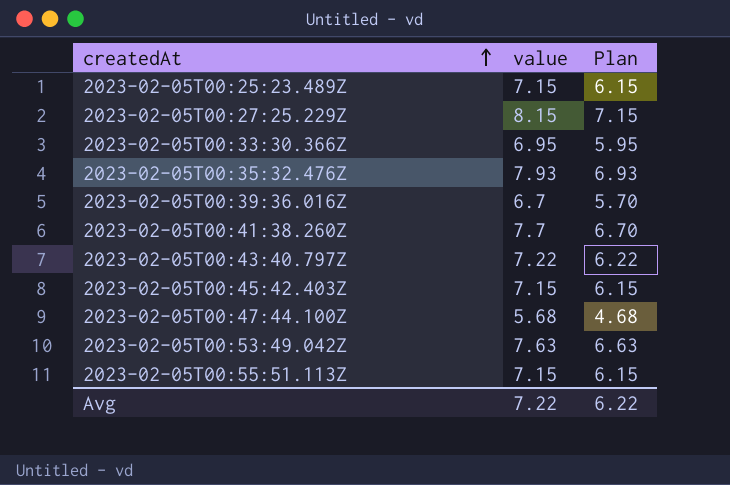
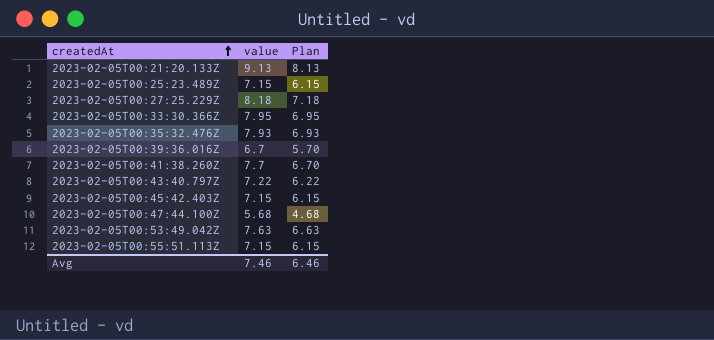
row 2023-02-05T00:21:20.133Z: none -> 9.13 | 8.13
2023-02-05T00:27:25.229Z | value: 8.15 -> 8.18
2023-02-05T00:27:25.229Z | Plan: 7.15 -> 7.18
2023-02-05T00:33:30.366Z | value: 6.95 -> 7.95
2023-02-05T00:33:30.366Z | Plan: 5.95 -> 6.95
Avg | value: 7.22 -> 7.46
Avg | Plan: 6.22 -> 6.46

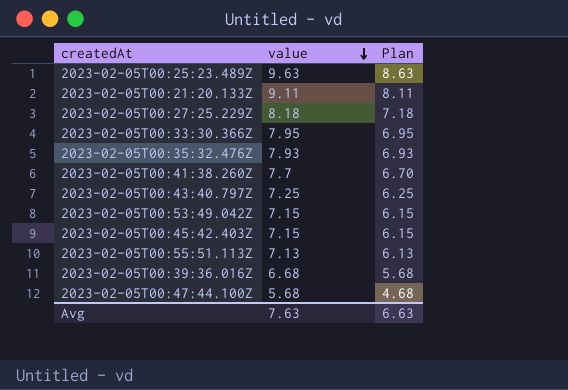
row order: createdAt ascending -> value descending
2023-02-05T00:25:23.489Z | value: 7.15 -> 9.63
2023-02-05T00:25:23.489Z | Plan: 6.15 -> 8.63
2023-02-05T00:21:20.133Z | value: 9.13 -> 9.11
2023-02-05T00:21:20.133Z | Plan: 8.13 -> 8.11
2023-02-05T00:43:40.797Z | value: 7.22 -> 7.25
2023-02-05T00:43:40.797Z | Plan: 6.22 -> 6.25
2023-02-05T00:53:49.042Z | value: 7.63 -> 7.15
2023-02-05T00:53:49.042Z | Plan: 6.63 -> 6.15
2023-02-05T00:55:51.113Z | value: 7.15 -> 7.13
2023-02-05T00:55:51.113Z | Plan: 6.15 -> 6.13
2023-02-05T00:39:36.016Z | value: 6.7 -> 6.68
2023-02-05T00:39:36.016Z | Plan: 5.70 -> 5.68
Avg | value: 7.46 -> 7.63
Avg | Plan: 6.46 -> 6.63

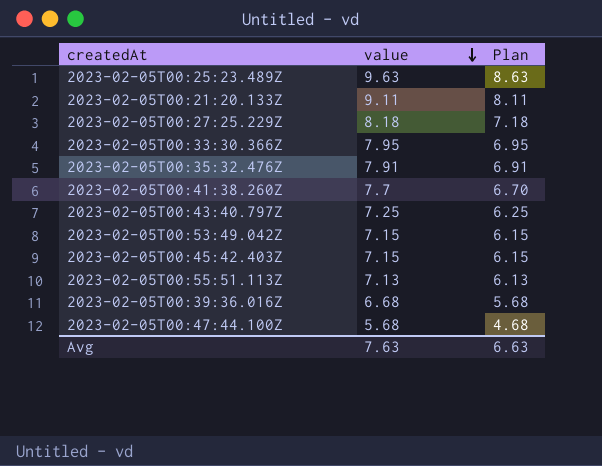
2023-02-05T00:35:32.476Z | value: 7.93 -> 7.91
2023-02-05T00:35:32.476Z | Plan: 6.93 -> 6.91

